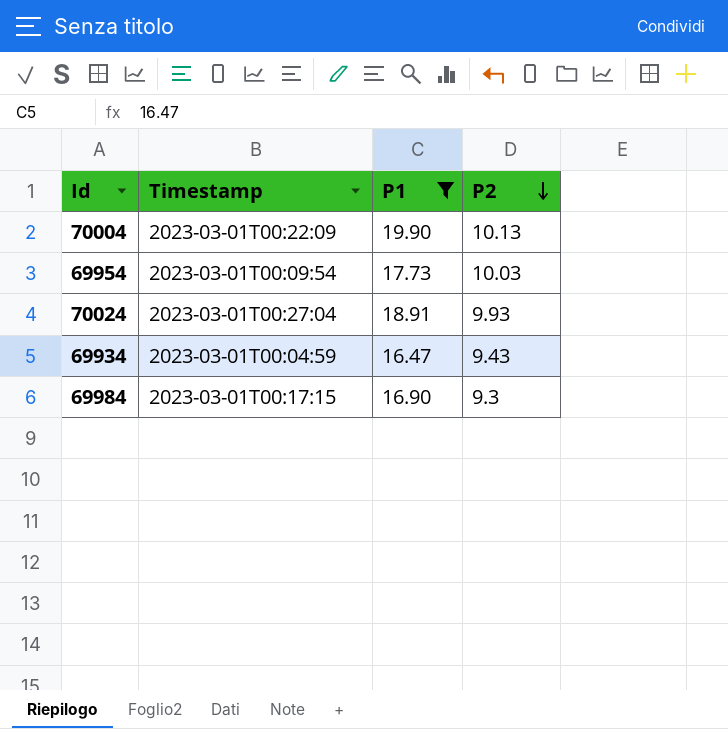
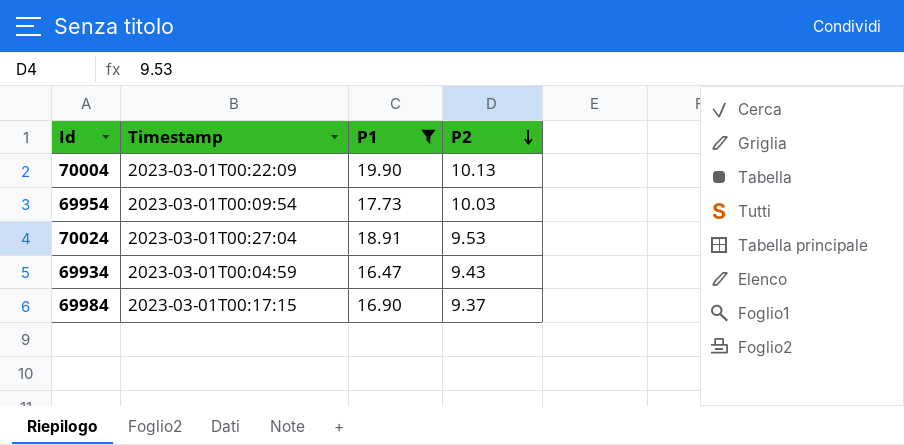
70024 | P2: 9.93 -> 9.53
69984 | P2: 9.3 -> 9.37

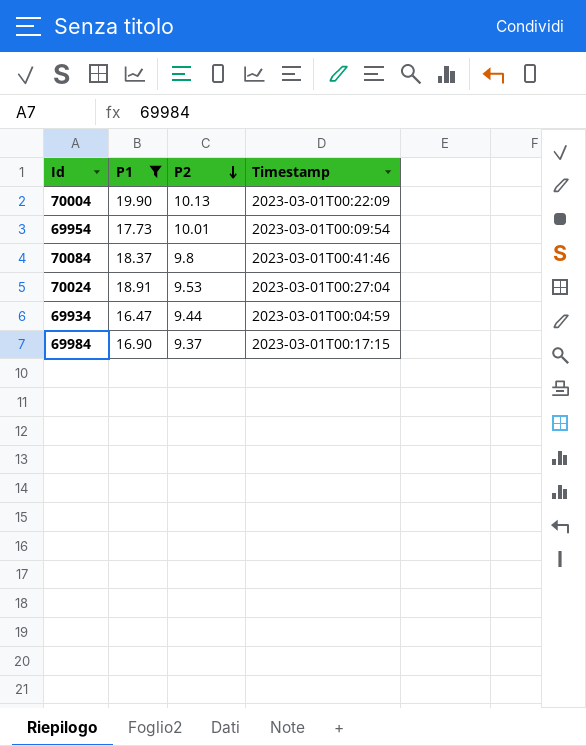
column Timestamp | position: 2 -> 4
69954 | P2: 10.03 -> 10.01
row 70084: none -> 18.37 | 9.8 | 2023-03-01T00:41:46
69934 | P2: 9.43 -> 9.44

